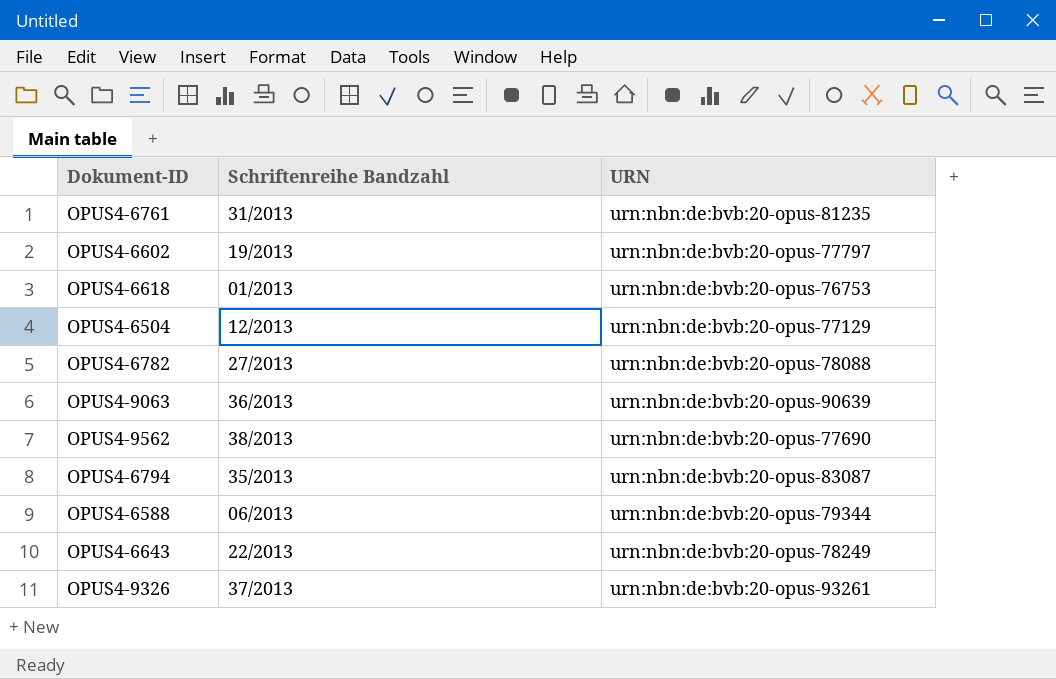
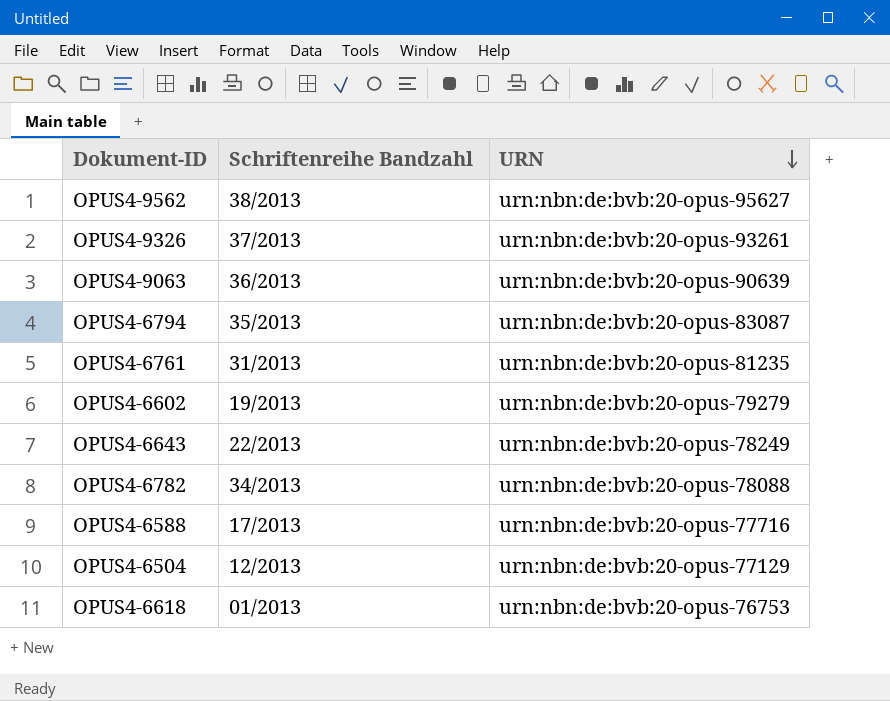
row order: none -> URN descending
OPUS4-9562 | URN: urn:nbn:de:bvb:20-opus-77690 -> urn:nbn:de:bvb:20-opus-95627
OPUS4-6602 | URN: urn:nbn:de:bvb:20-opus-77797 -> urn:nbn:de:bvb:20-opus-79279
OPUS4-6782 | Schriftenreihe Bandzahl: 27/2013 -> 34/2013
OPUS4-6588 | Schriftenreihe Bandzahl: 06/2013 -> 17/2013
OPUS4-6588 | URN: urn:nbn:de:bvb:20-opus-79344 -> urn:nbn:de:bvb:20-opus-77716

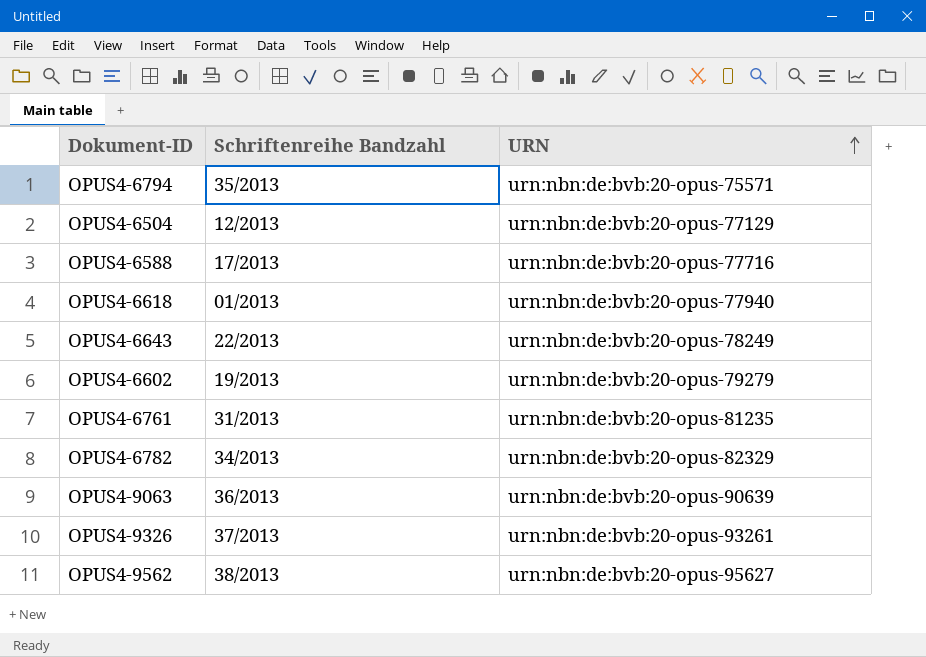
row order: URN descending -> URN ascending
OPUS4-6794 | URN: urn:nbn:de:bvb:20-opus-83087 -> urn:nbn:de:bvb:20-opus-75571
OPUS4-6618 | URN: urn:nbn:de:bvb:20-opus-76753 -> urn:nbn:de:bvb:20-opus-77940
OPUS4-6782 | URN: urn:nbn:de:bvb:20-opus-78088 -> urn:nbn:de:bvb:20-opus-82329

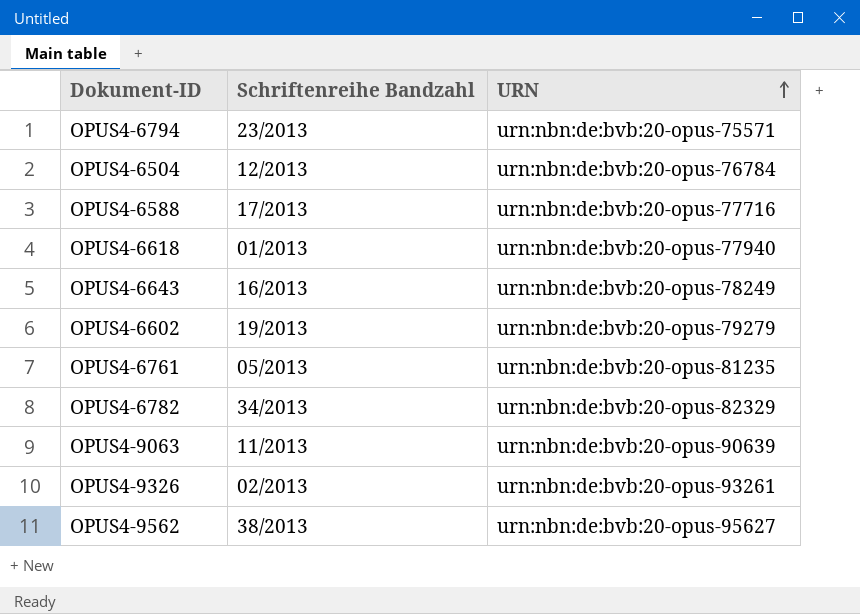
OPUS4-6794 | Schriftenreihe Bandzahl: 35/2013 -> 23/2013
OPUS4-6504 | URN: urn:nbn:de:bvb:20-opus-77129 -> urn:nbn:de:bvb:20-opus-76784
OPUS4-6643 | Schriftenreihe Bandzahl: 22/2013 -> 16/2013
OPUS4-6761 | Schriftenreihe Bandzahl: 31/2013 -> 05/2013
OPUS4-9063 | Schriftenreihe Bandzahl: 36/2013 -> 11/2013
OPUS4-9326 | Schriftenreihe Bandzahl: 37/2013 -> 02/2013

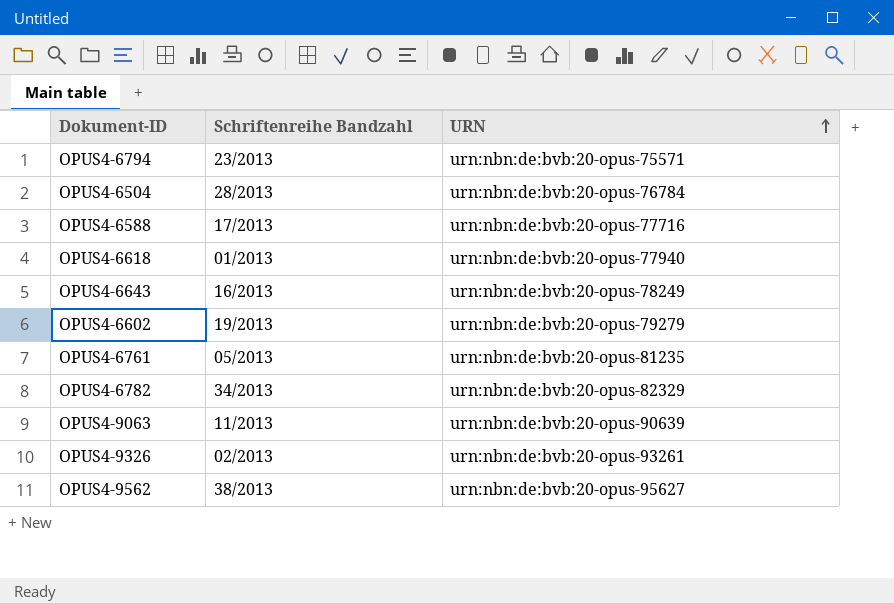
OPUS4-6504 | Schriftenreihe Bandzahl: 12/2013 -> 28/2013

